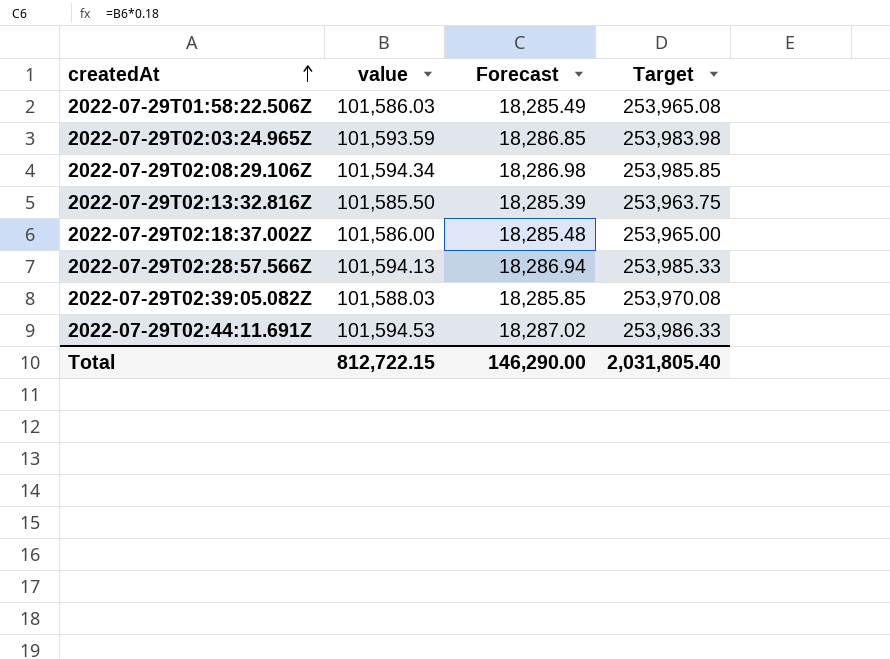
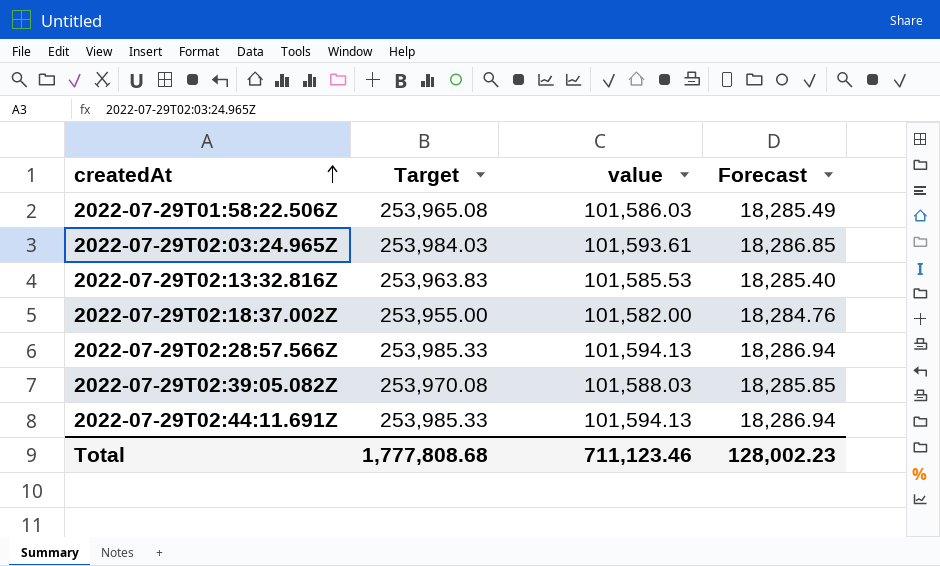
column Target | position: 4 -> 2
row 2022-07-29T02:08:29.106Z: 101,594.34 | 18,286.98 | 253,985.85 -> none
2022-07-29T02:03:24.965Z | Target: 253,983.98 -> 253,984.03
2022-07-29T02:03:24.965Z | value: 101,593.59 -> 101,593.61
2022-07-29T02:13:32.816Z | Target: 253,963.75 -> 253,963.83
2022-07-29T02:13:32.816Z | value: 101,585.50 -> 101,585.53
2022-07-29T02:13:32.816Z | Forecast: 18,285.39 -> 18,285.40
2022-07-29T02:18:37.002Z | Target: 253,965.00 -> 253,955.00
2022-07-29T02:18:37.002Z | value: 101,586.00 -> 101,582.00
2022-07-29T02:18:37.002Z | Forecast: 18,285.48 -> 18,284.76
2022-07-29T02:44:11.691Z | Target: 253,986.33 -> 253,985.33
2022-07-29T02:44:11.691Z | value: 101,594.53 -> 101,594.13
2022-07-29T02:44:11.691Z | Forecast: 18,287.02 -> 18,286.94
Total | Target: 2,031,805.40 -> 1,777,808.68
Total | value: 812,722.15 -> 711,123.46
Total | Forecast: 146,290.00 -> 128,002.23

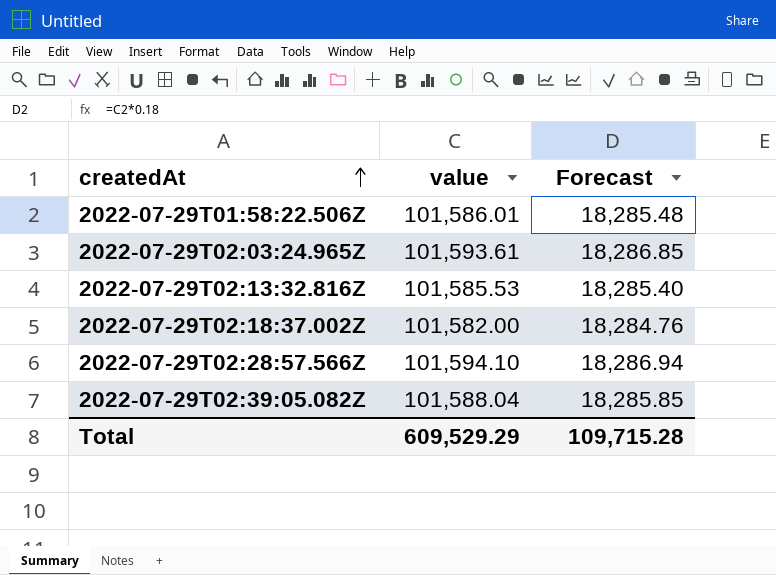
column Target | formula: [value] * 2.5 -> none
row 2022-07-29T02:44:11.691Z: 253,985.33 | 101,594.13 | 18,286.94 -> none
2022-07-29T01:58:22.506Z | value: 101,586.03 -> 101,586.01
2022-07-29T01:58:22.506Z | Forecast: 18,285.49 -> 18,285.48
2022-07-29T02:28:57.566Z | value: 101,594.13 -> 101,594.10
2022-07-29T02:39:05.082Z | value: 101,588.03 -> 101,588.04
Total | value: 711,123.46 -> 609,529.29
Total | Forecast: 128,002.23 -> 109,715.28

